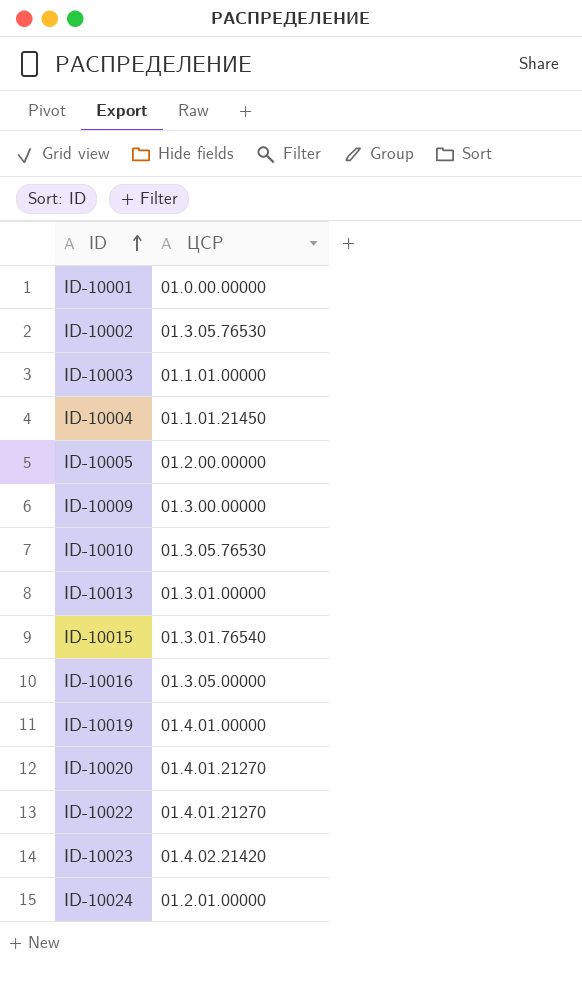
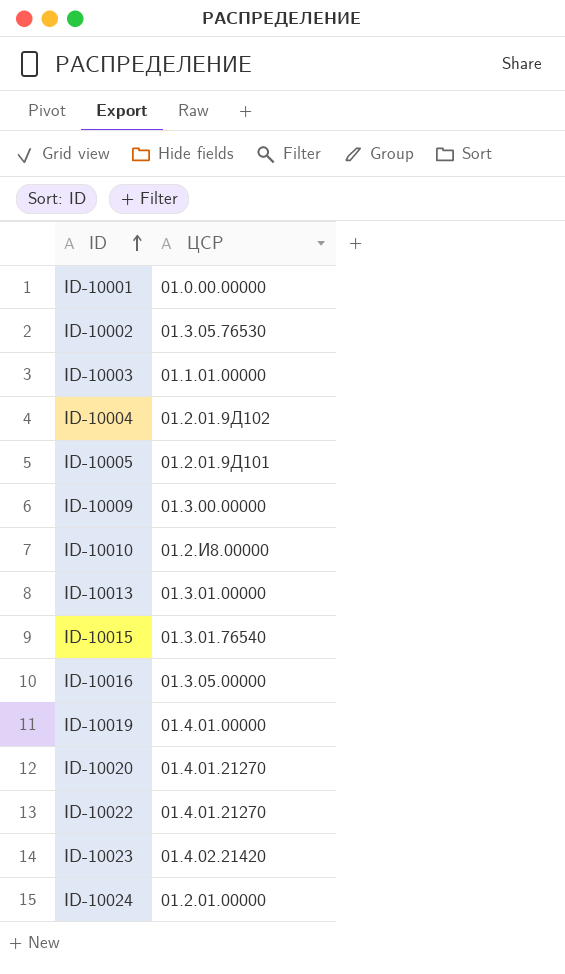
ID-10004 | ЦСР: 01.1.01.21450 -> 01.2.01.9Д102
ID-10005 | ЦСР: 01.2.00.00000 -> 01.2.01.9Д101
ID-10010 | ЦСР: 01.3.05.76530 -> 01.2.И8.00000

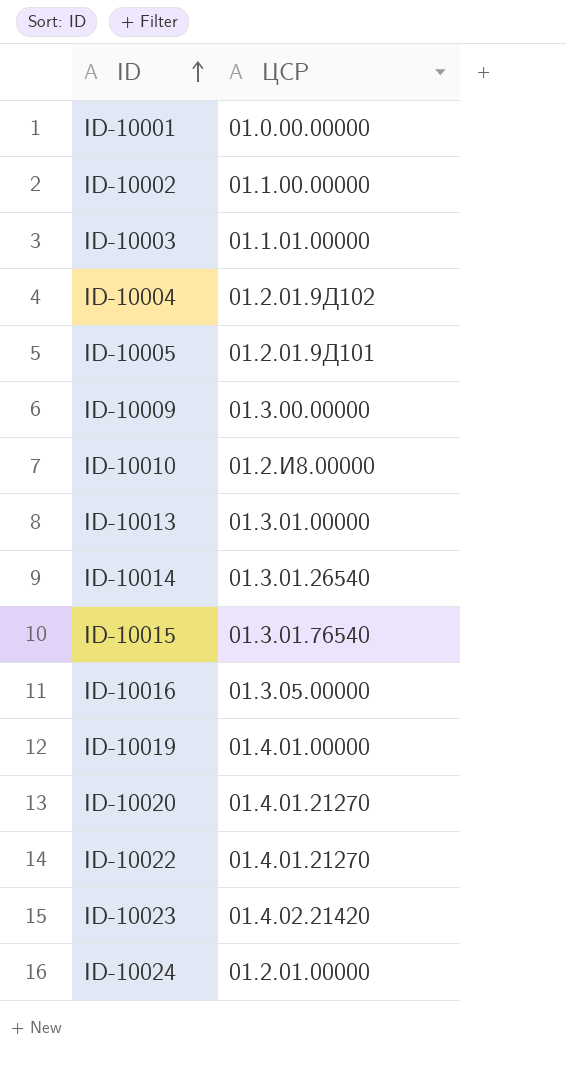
ID-10002 | ЦСР: 01.3.05.76530 -> 01.1.00.00000
row ID-10014: none -> 01.3.01.26540

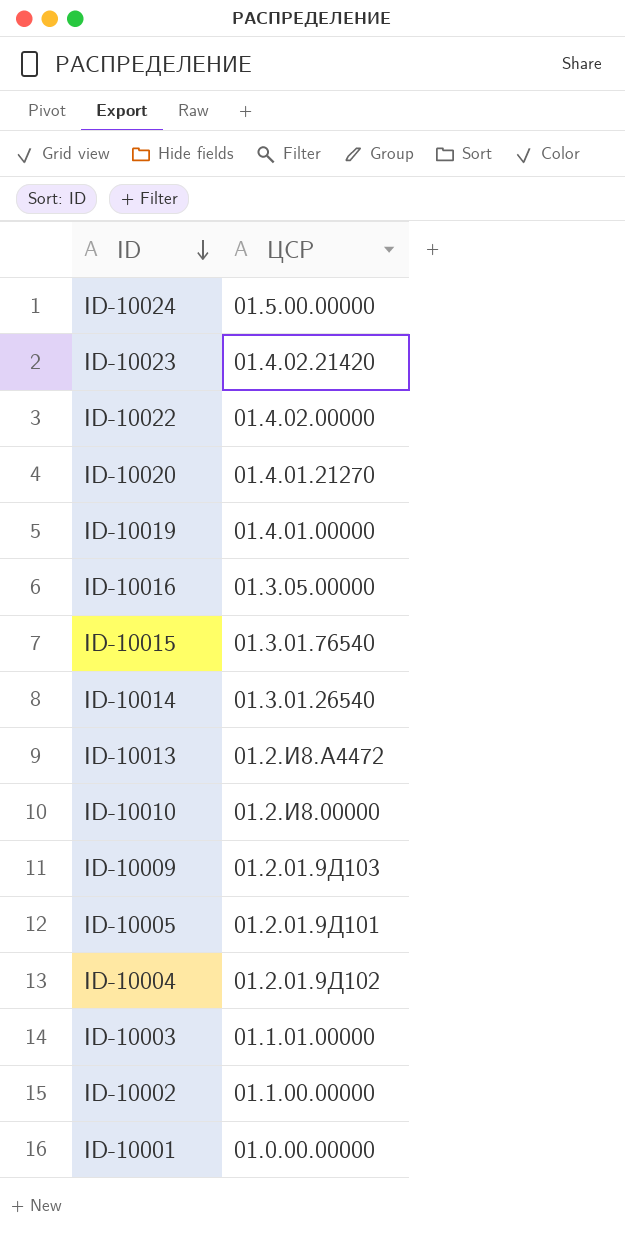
row order: ID ascending -> ID descending
ID-10024 | ЦСР: 01.2.01.00000 -> 01.5.00.00000
ID-10022 | ЦСР: 01.4.01.21270 -> 01.4.02.00000
ID-10013 | ЦСР: 01.3.01.00000 -> 01.2.И8.А4472
ID-10009 | ЦСР: 01.3.00.00000 -> 01.2.01.9Д103

